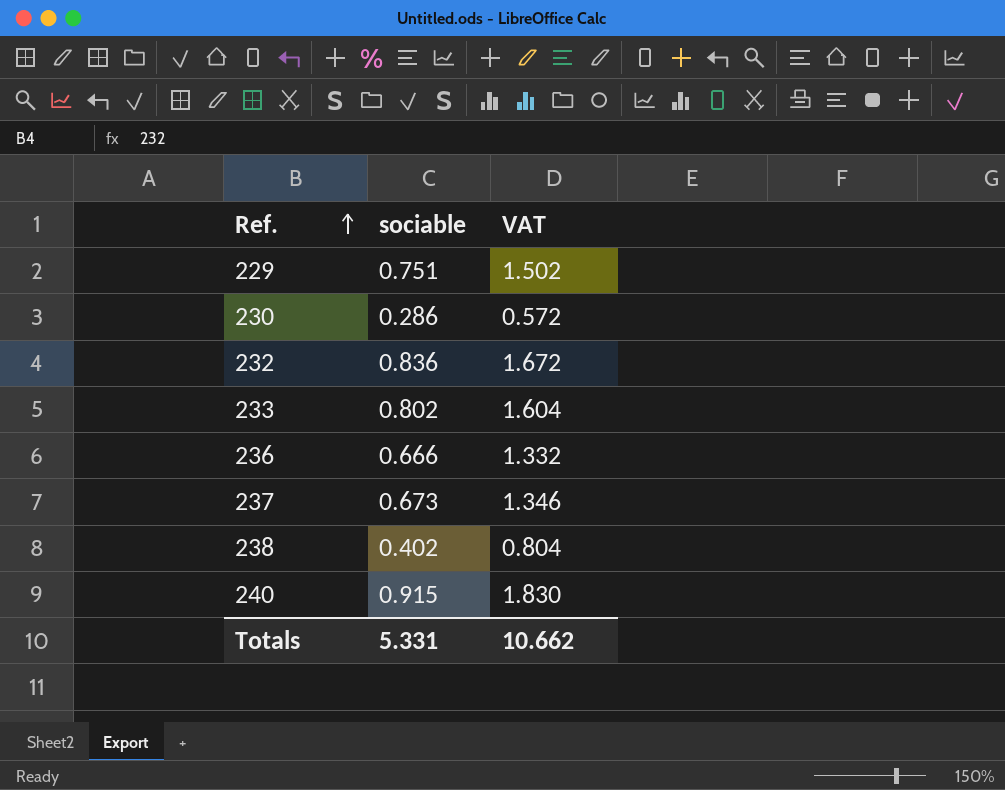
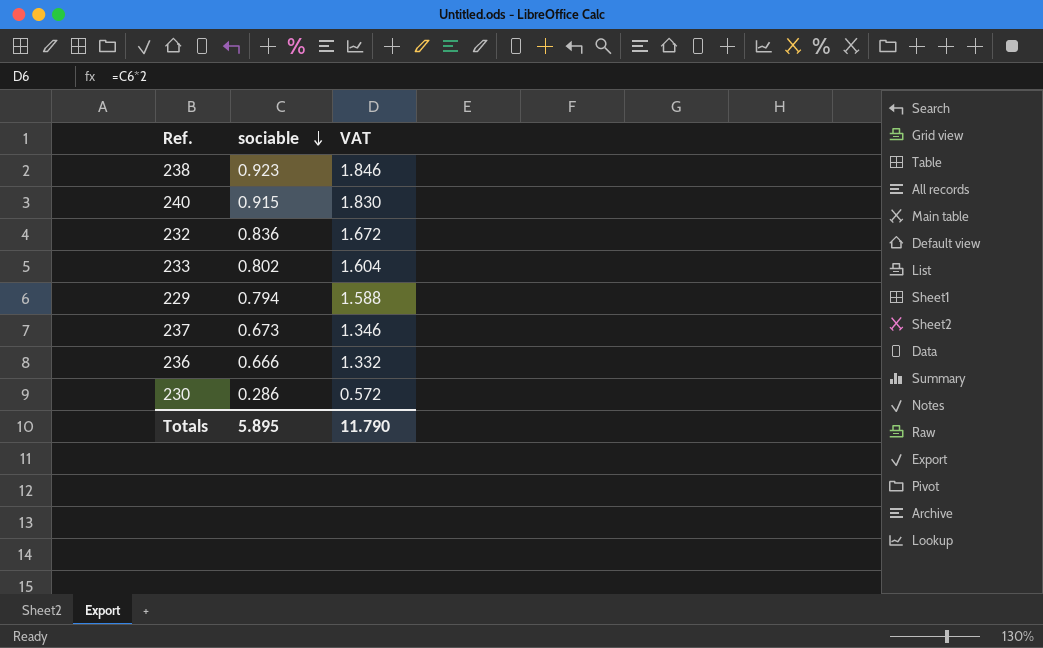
row order: Ref. ascending -> sociable descending
238 | sociable: 0.402 -> 0.923
238 | VAT: 0.804 -> 1.846
229 | sociable: 0.751 -> 0.794
229 | VAT: 1.502 -> 1.588
Totals | sociable: 5.331 -> 5.895
Totals | VAT: 10.662 -> 11.790

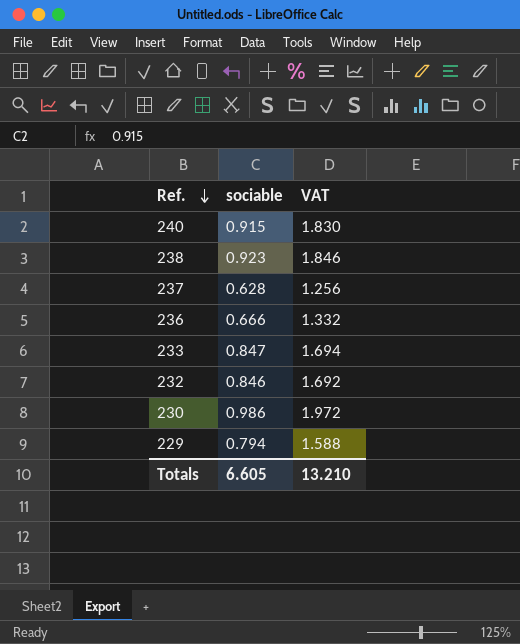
row order: sociable descending -> Ref. descending
237 | sociable: 0.673 -> 0.628
237 | VAT: 1.346 -> 1.256
233 | sociable: 0.802 -> 0.847
233 | VAT: 1.604 -> 1.694
232 | sociable: 0.836 -> 0.846
232 | VAT: 1.672 -> 1.692
230 | sociable: 0.286 -> 0.986
230 | VAT: 0.572 -> 1.972
Totals | sociable: 5.895 -> 6.605
Totals | VAT: 11.790 -> 13.210

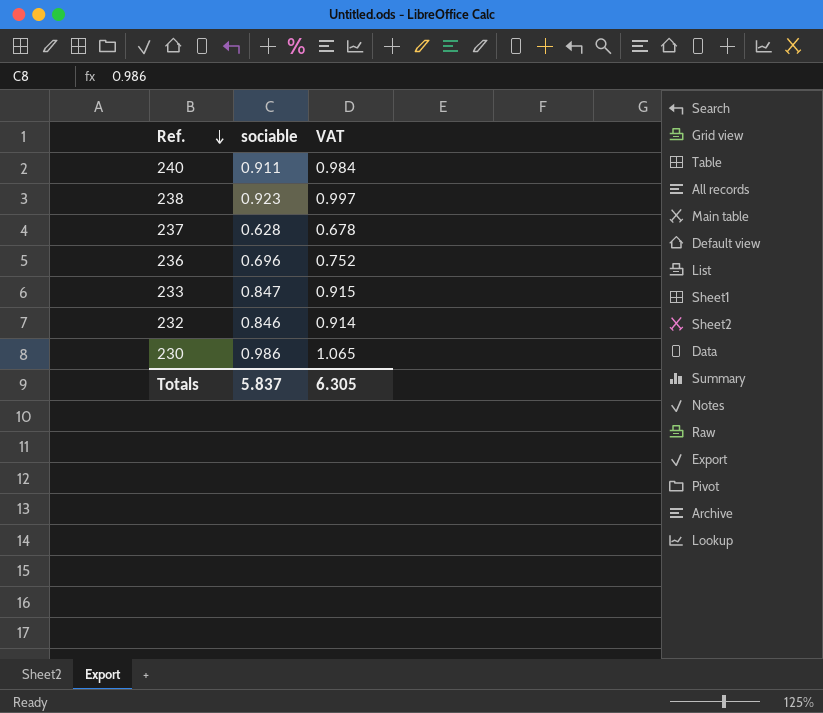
column VAT | formula: [sociable] * 2 -> [sociable] * 1.08
row 229: 0.794 | 1.588 -> none
240 | sociable: 0.915 -> 0.911
236 | sociable: 0.666 -> 0.696
Totals | sociable: 6.605 -> 5.837
Totals | VAT: 13.210 -> 6.305

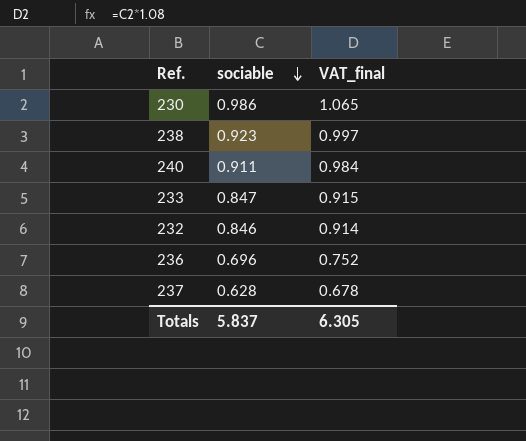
row order: Ref. descending -> sociable descending
column name: VAT -> VAT_final

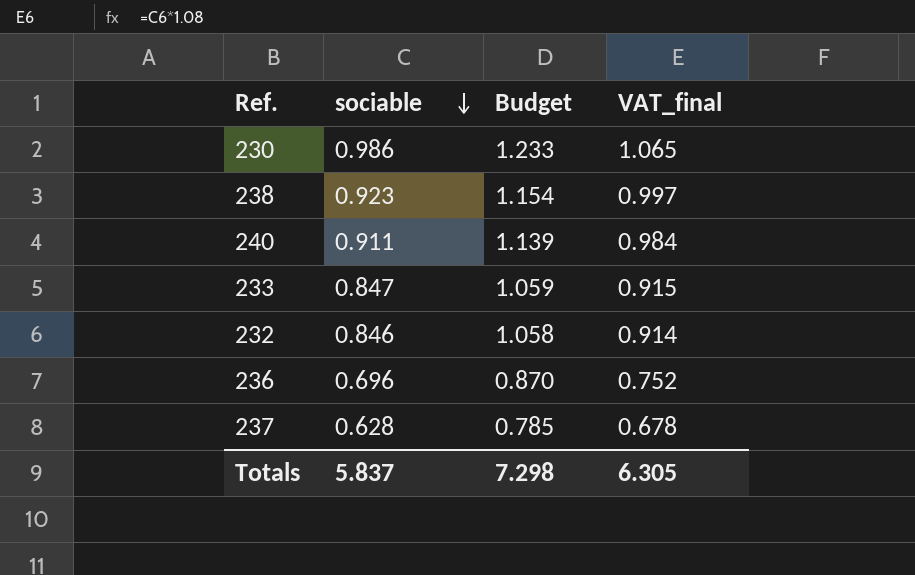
column Budget | formula: none -> [sociable] * 1.25

